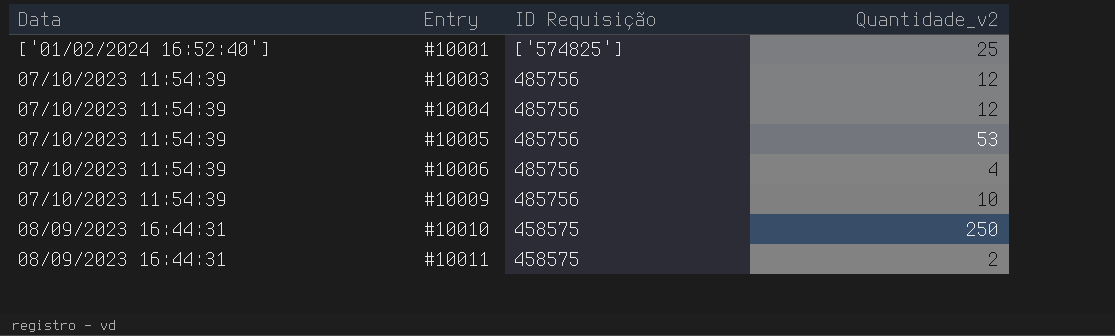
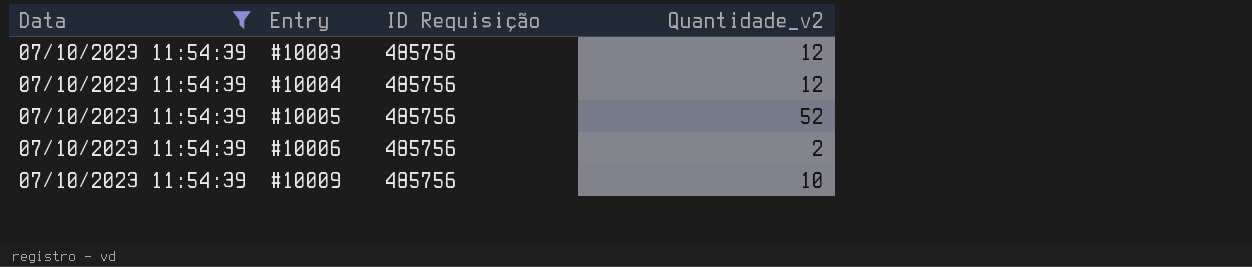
filter: none -> Data = 07/10/2023 11:54:39
#10005 | Quantidade_v2: 53 -> 52
#10006 | Quantidade_v2: 4 -> 2

